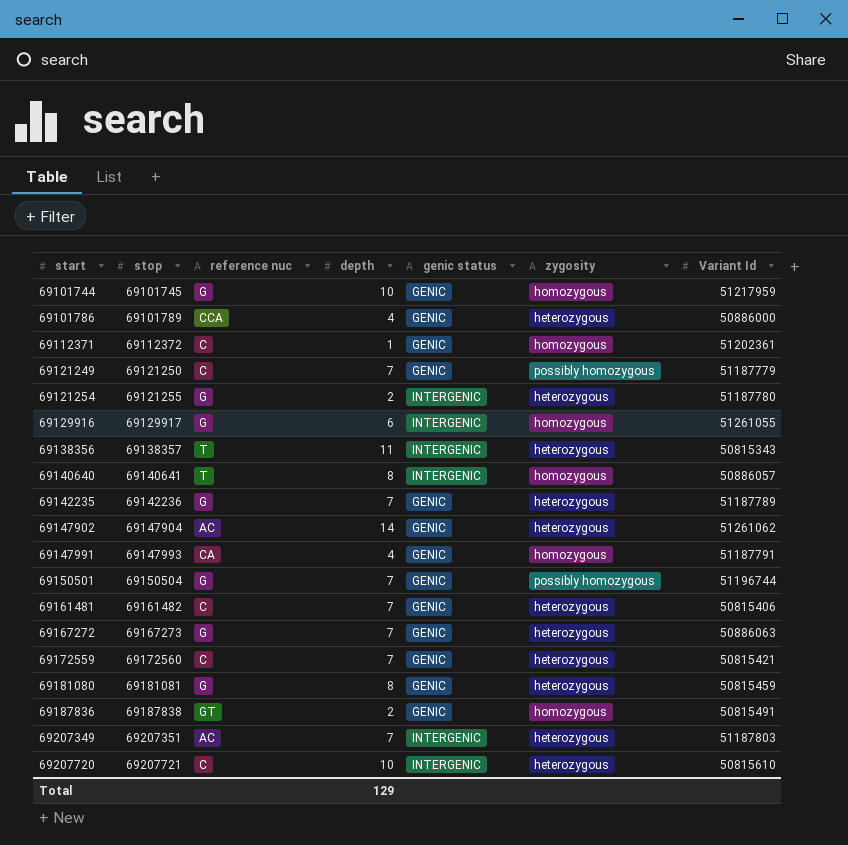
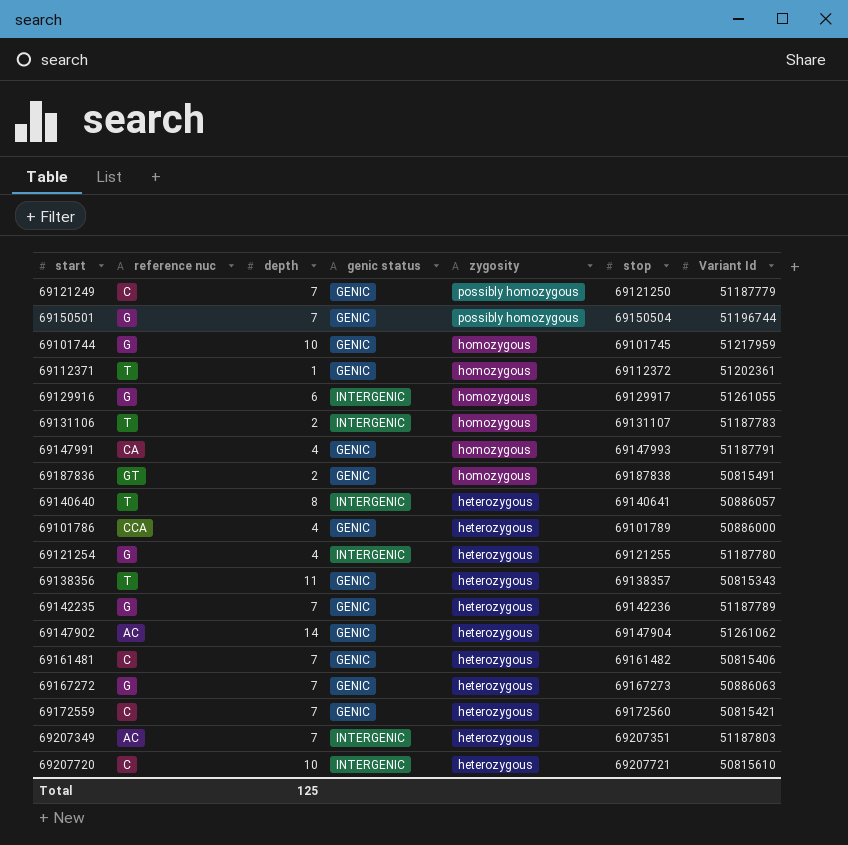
row order: start ascending -> zygosity descending
column stop | position: 2 -> 6
row 69181080: 69181081 | G | 8 | GENIC | heterozygous | 50815459 -> none
69112371 | reference nuc: C -> T
row 69131106: none -> T | 2 | INTERGENIC | homozygous | 69131107 | 51187783
69140640 | zygosity: homozygous -> heterozygous
69121254 | depth: 2 -> 4
69138356 | genic status: INTERGENIC -> GENIC
Total | depth: 129 -> 125

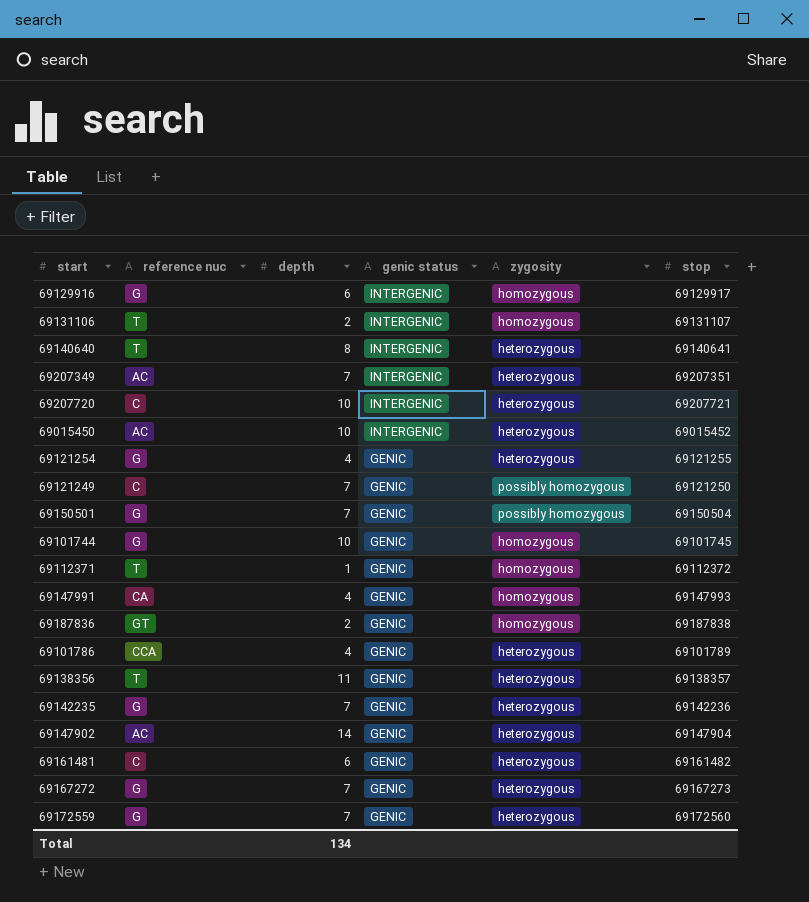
row order: zygosity descending -> genic status descending
column Variant Id | position: 7 -> none
row 69015450: none -> AC | 10 | INTERGENIC | heterozygous | 69015452
69121254 | genic status: INTERGENIC -> GENIC
69161481 | depth: 7 -> 6
69172559 | reference nuc: C -> G
Total | depth: 125 -> 134

